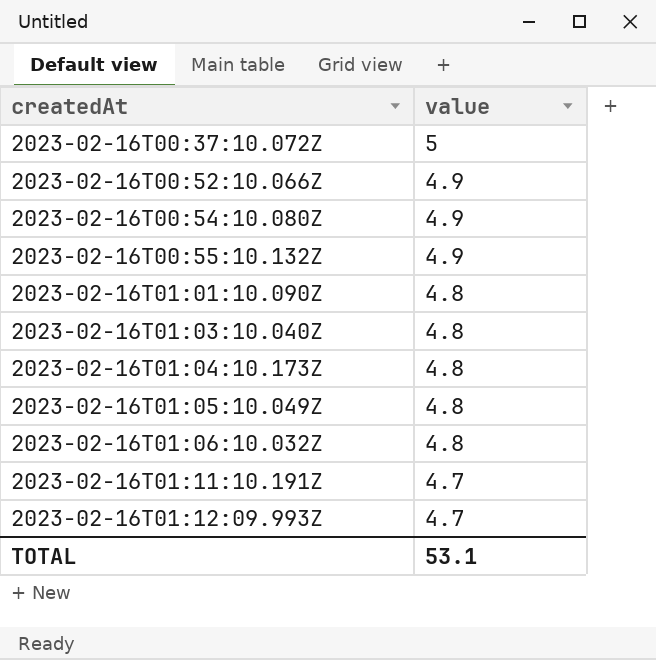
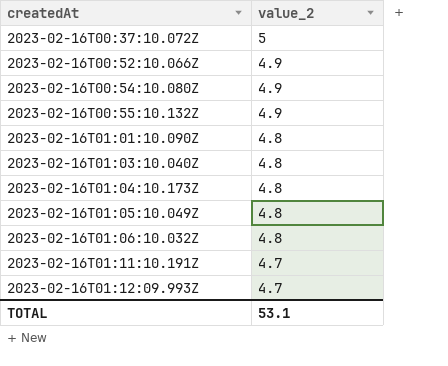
column name: value -> value_2

